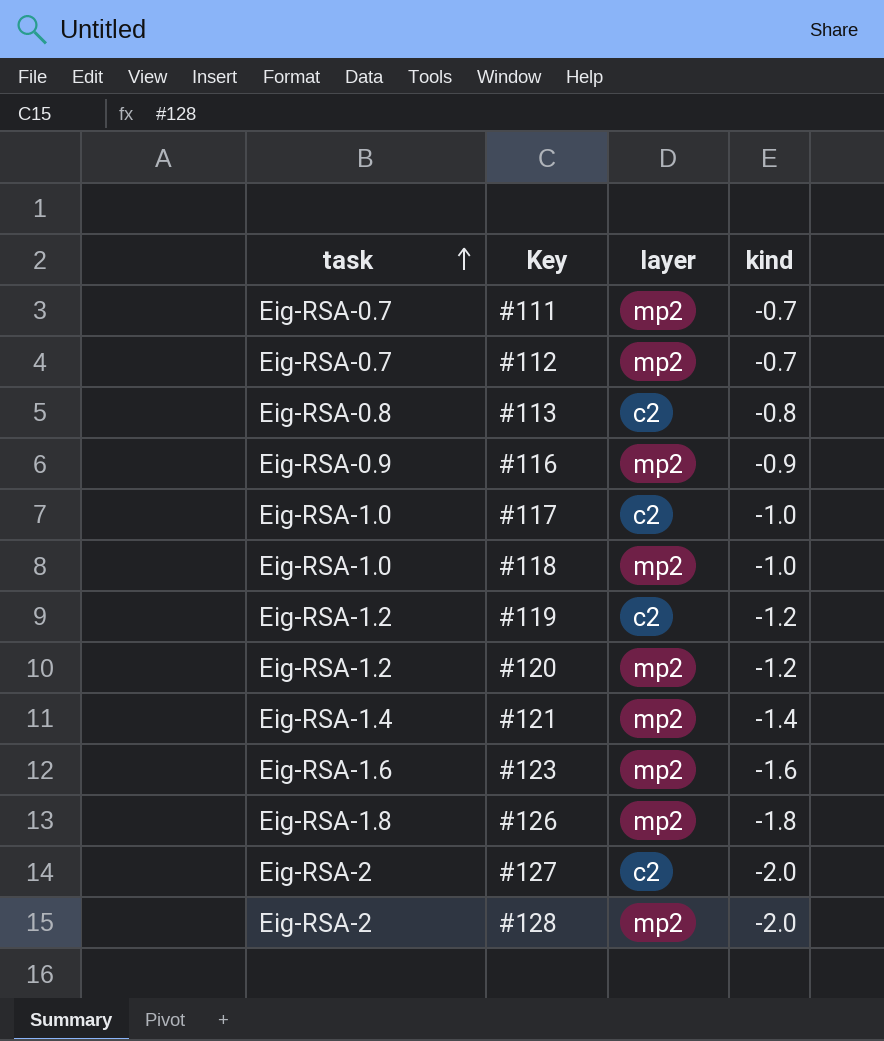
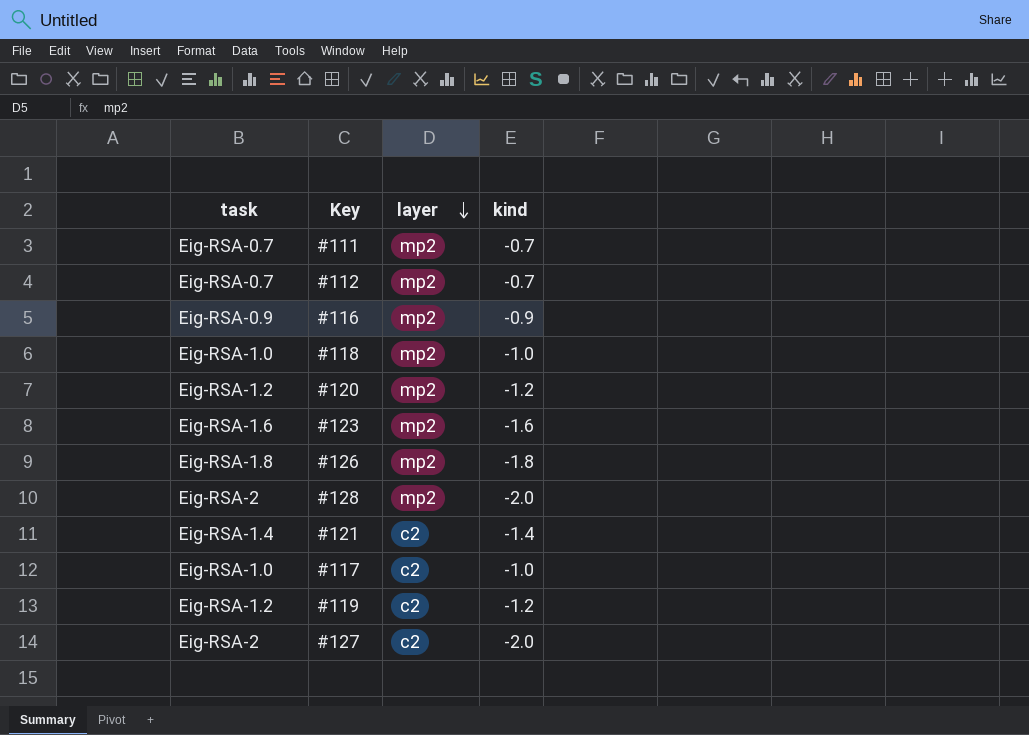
row order: task ascending -> layer descending
row #113: Eig-RSA-0.8 | c2 | -0.8 -> none
#121 | layer: mp2 -> c2

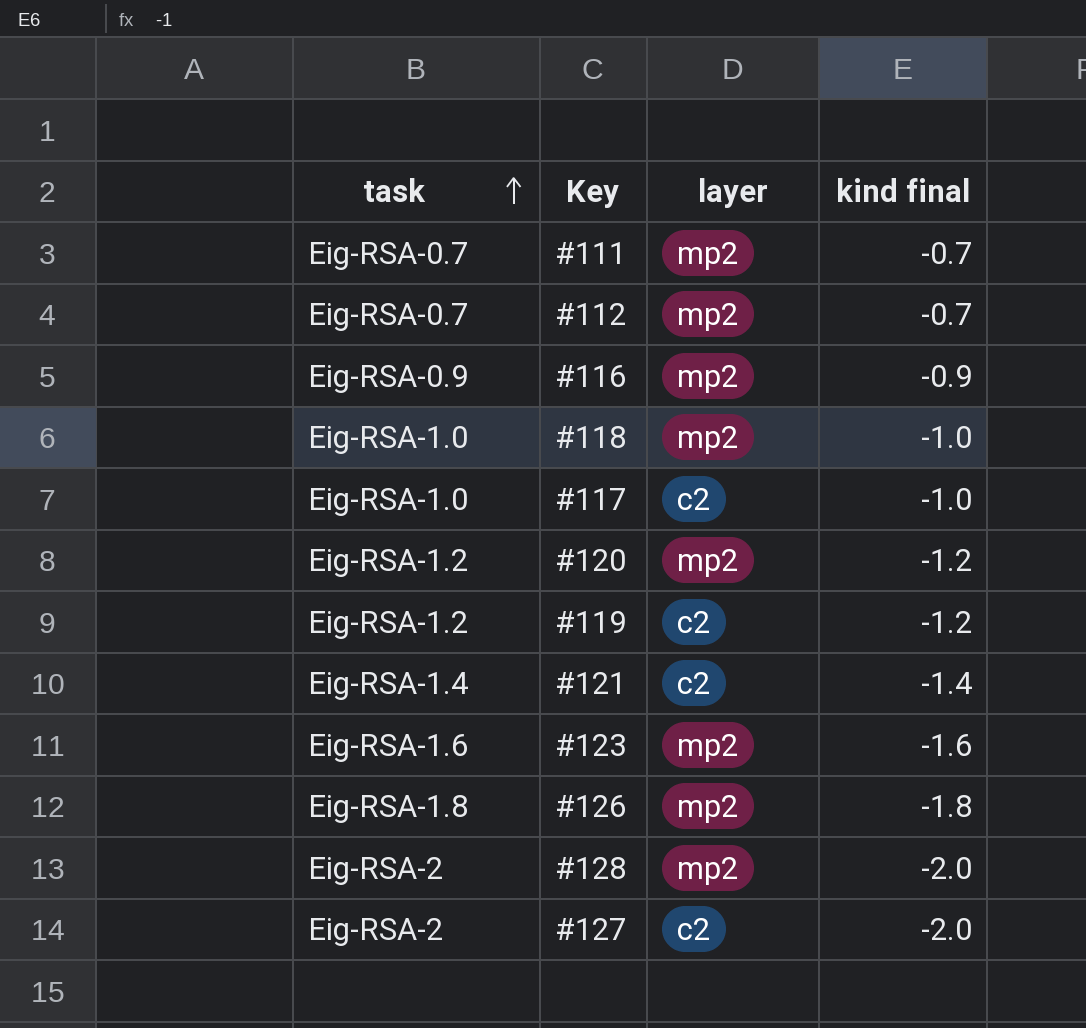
row order: layer descending -> task ascending
column name: kind -> kind final

